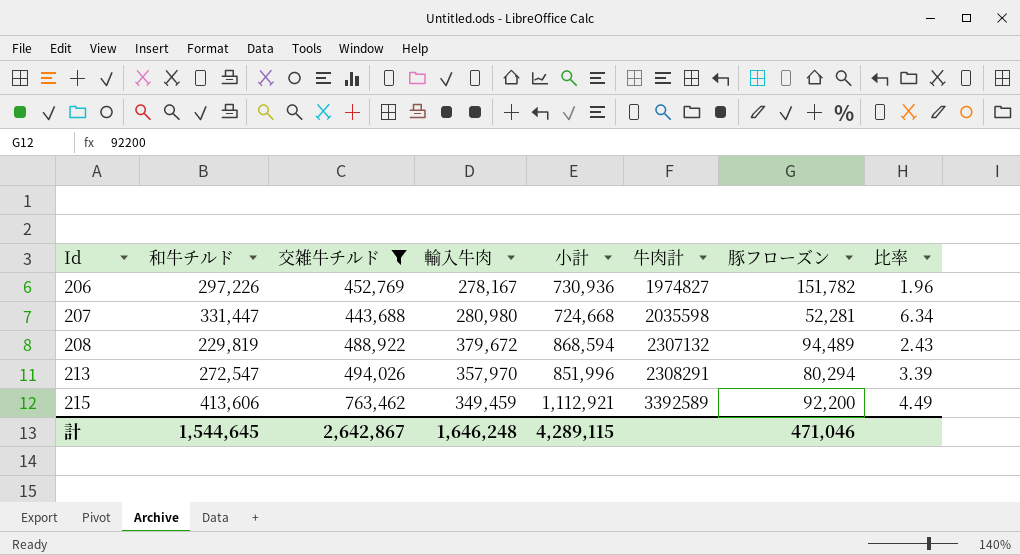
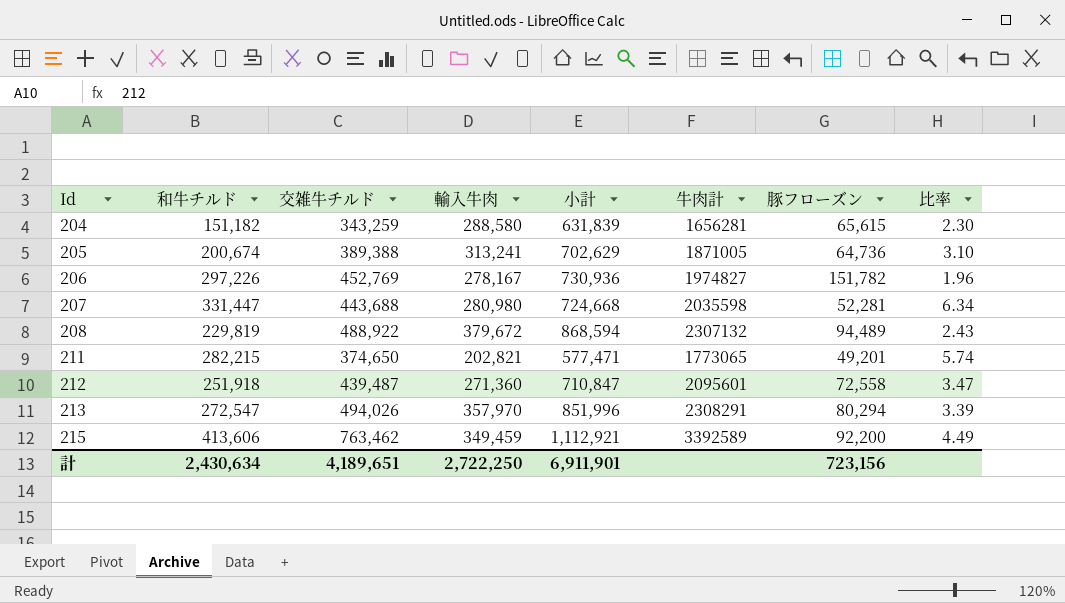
filter: 交雑牛チルド >= 443,688 -> none
計 | 和牛チルド: 1,544,645 -> 2,430,634
計 | 交雑牛チルド: 2,642,867 -> 4,189,651
計 | 輸入牛肉: 1,646,248 -> 2,722,250
計 | 小計: 4,289,115 -> 6,911,901
計 | 豚フローズン: 471,046 -> 723,156

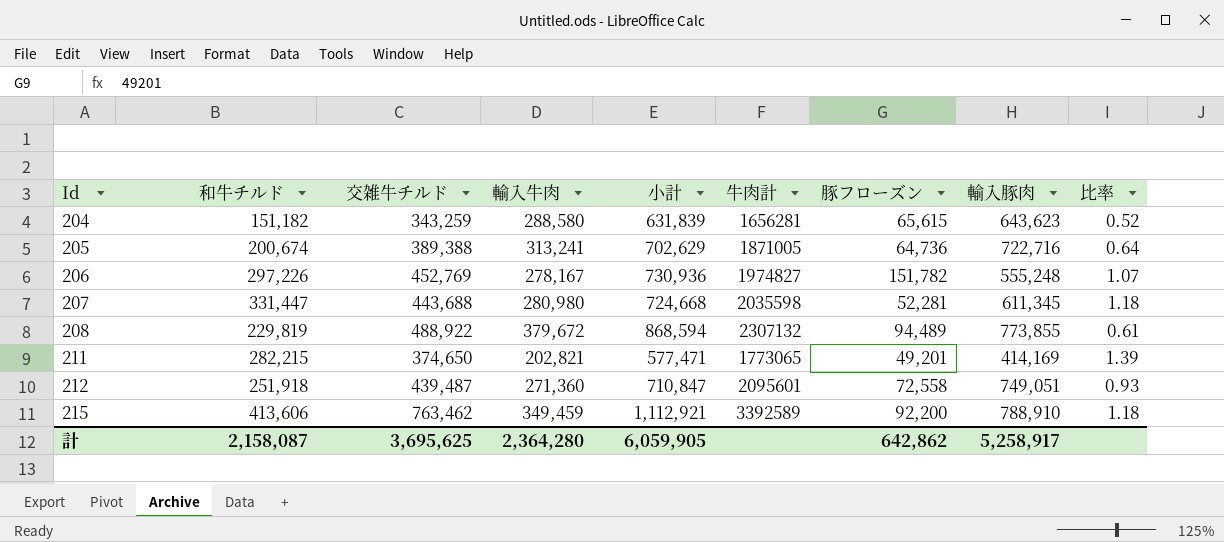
column 輸入豚肉 | position: none -> 8
column 比率 | formula: [和牛チルド] / [豚フローズン] -> [和牛チルド] / [輸入牛肉]
row 213: 272,547 | 494,026 | 357,970 | 851,996 | 2308291 | 80,294 | 3.39 -> none
計 | 和牛チルド: 2,430,634 -> 2,158,087
計 | 交雑牛チルド: 4,189,651 -> 3,695,625
計 | 輸入牛肉: 2,722,250 -> 2,364,280
計 | 小計: 6,911,901 -> 6,059,905
計 | 豚フローズン: 723,156 -> 642,862

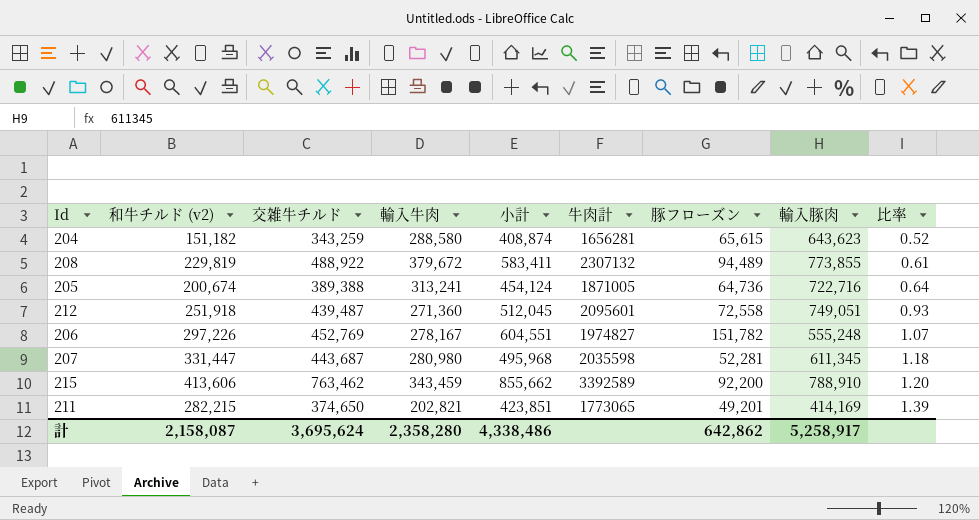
row order: Id ascending -> 比率 ascending
column name: 和牛チルド -> 和牛チルド (v2)
column 小計 | formula: [交雑牛チルド] + [輸入牛肉] -> [交雑牛チルド] + [豚フローズン]
207 | 交雑牛チルド: 443,688 -> 443,687
215 | 輸入牛肉: 349,459 -> 343,459
215 | 比率: 1.18 -> 1.20
計 | 交雑牛チルド: 3,695,625 -> 3,695,624
計 | 輸入牛肉: 2,364,280 -> 2,358,280
計 | 小計: 6,059,905 -> 4,338,486

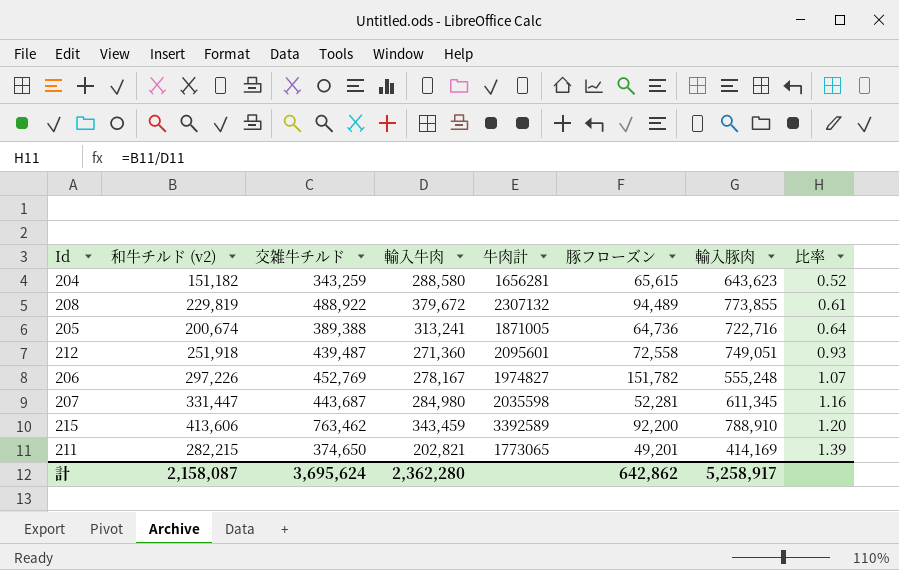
column 小計 | formula: [交雑牛チルド] + [豚フローズン] -> none
207 | 輸入牛肉: 280,980 -> 284,980
207 | 比率: 1.18 -> 1.16
計 | 輸入牛肉: 2,358,280 -> 2,362,280

